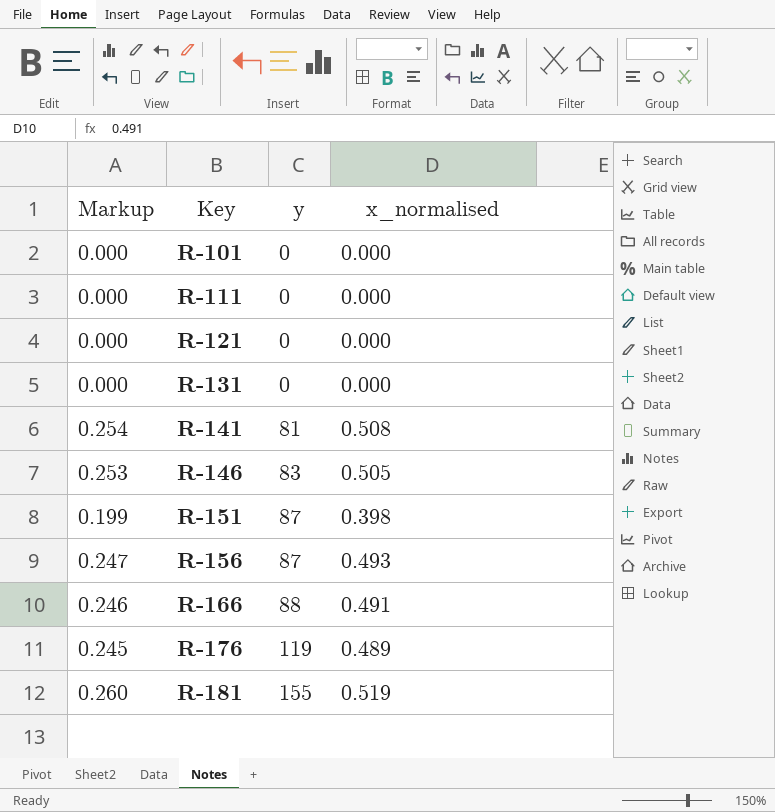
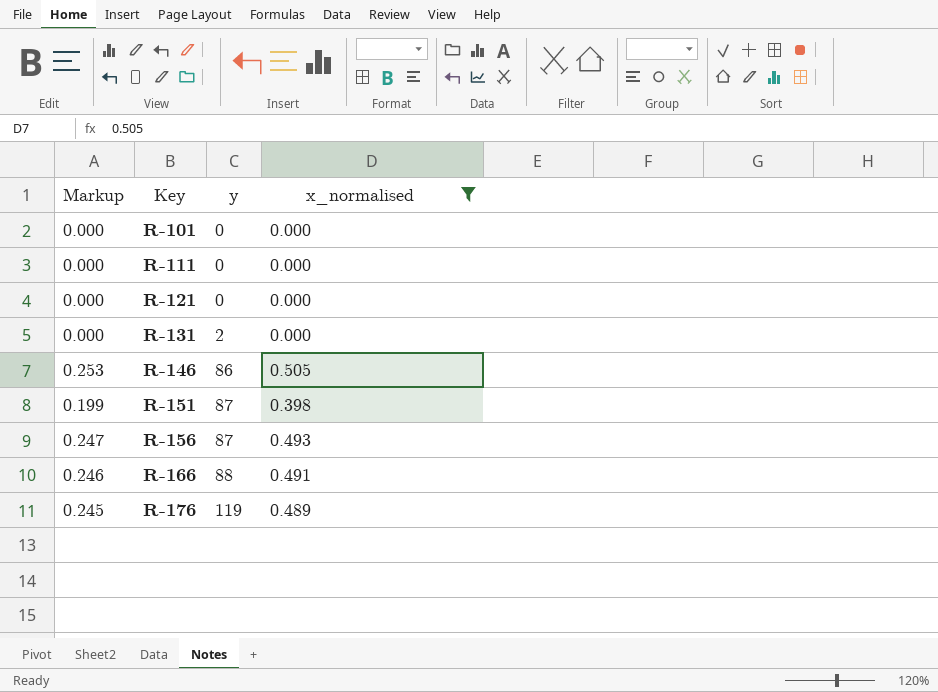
filter: none -> x_normalised <= 0.505
R-131 | y: 0 -> 2
R-146 | y: 83 -> 86

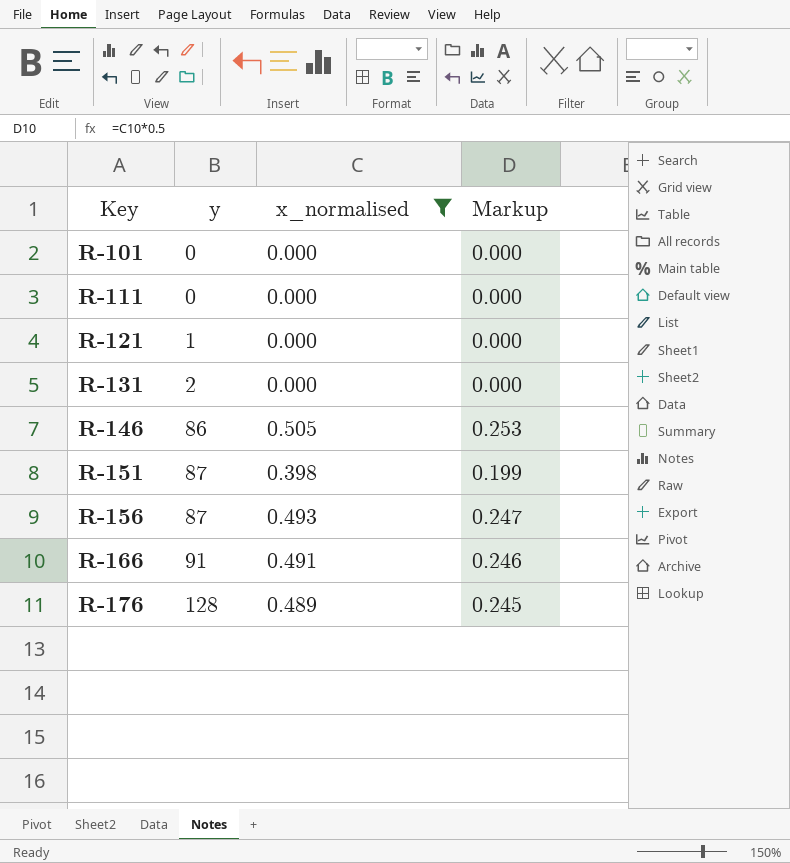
column Markup | position: 1 -> 4
R-121 | y: 0 -> 1
R-166 | y: 88 -> 91
R-176 | y: 119 -> 128

